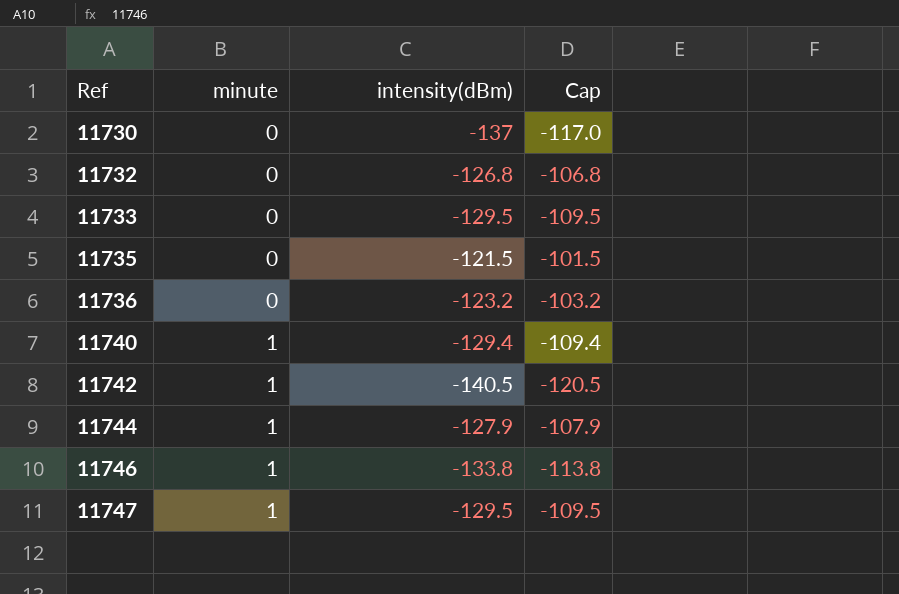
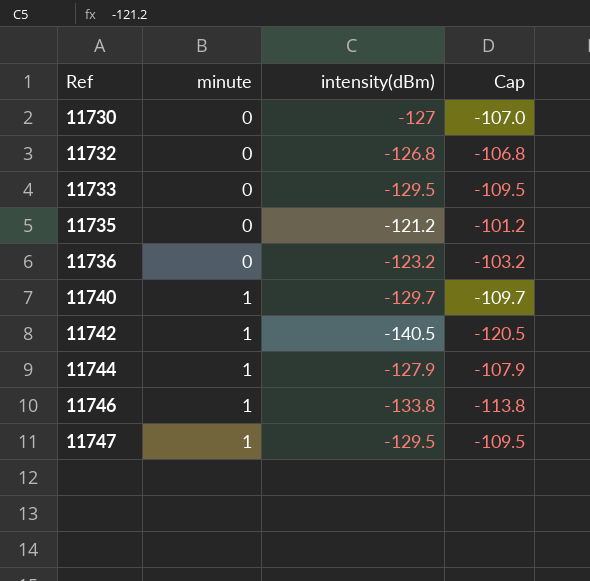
11730 | intensity(dBm): -137 -> -127
11730 | Cap: -117.0 -> -107.0
11735 | intensity(dBm): -121.5 -> -121.2
11735 | Cap: -101.5 -> -101.2
11740 | intensity(dBm): -129.4 -> -129.7
11740 | Cap: -109.4 -> -109.7

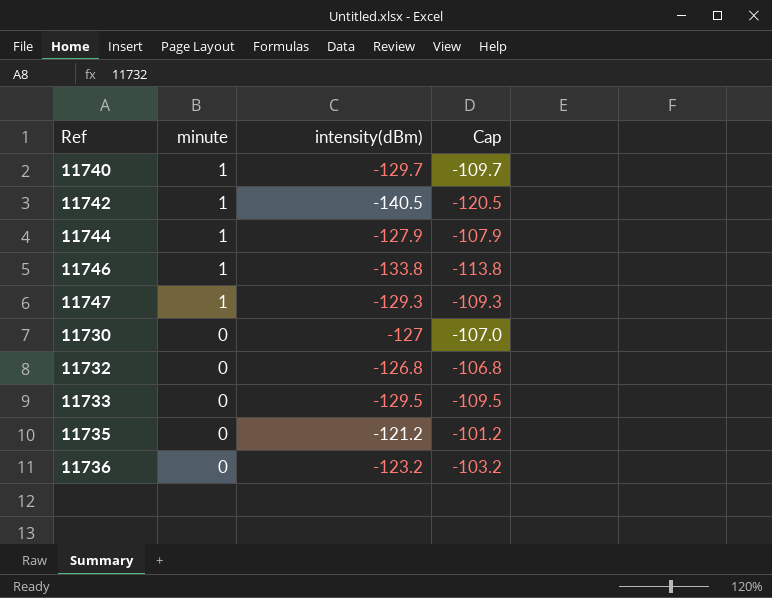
row order: Ref ascending -> minute descending
11747 | intensity(dBm): -129.5 -> -129.3
11747 | Cap: -109.5 -> -109.3

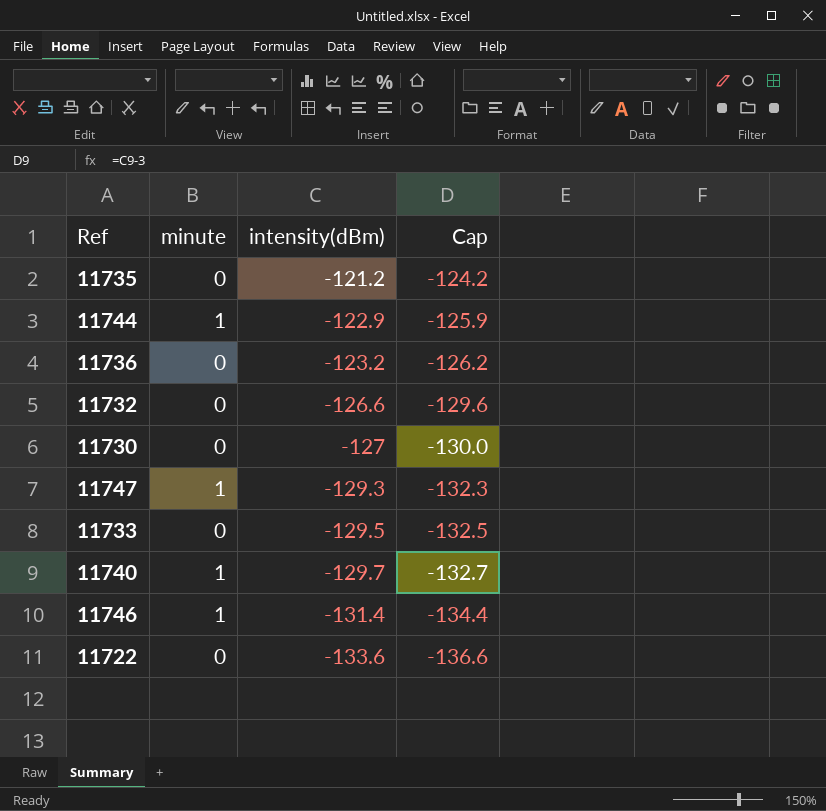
row order: minute descending -> intensity(dBm) descending
column Cap | formula: [intensity(dBm)] + 20 -> [intensity(dBm)] - 3
row 11742: 1 | -140.5 | -120.5 -> none
11744 | intensity(dBm): -127.9 -> -122.9
11732 | intensity(dBm): -126.8 -> -126.6
11746 | intensity(dBm): -133.8 -> -131.4
row 11722: none -> 0 | -133.6 | -136.6

